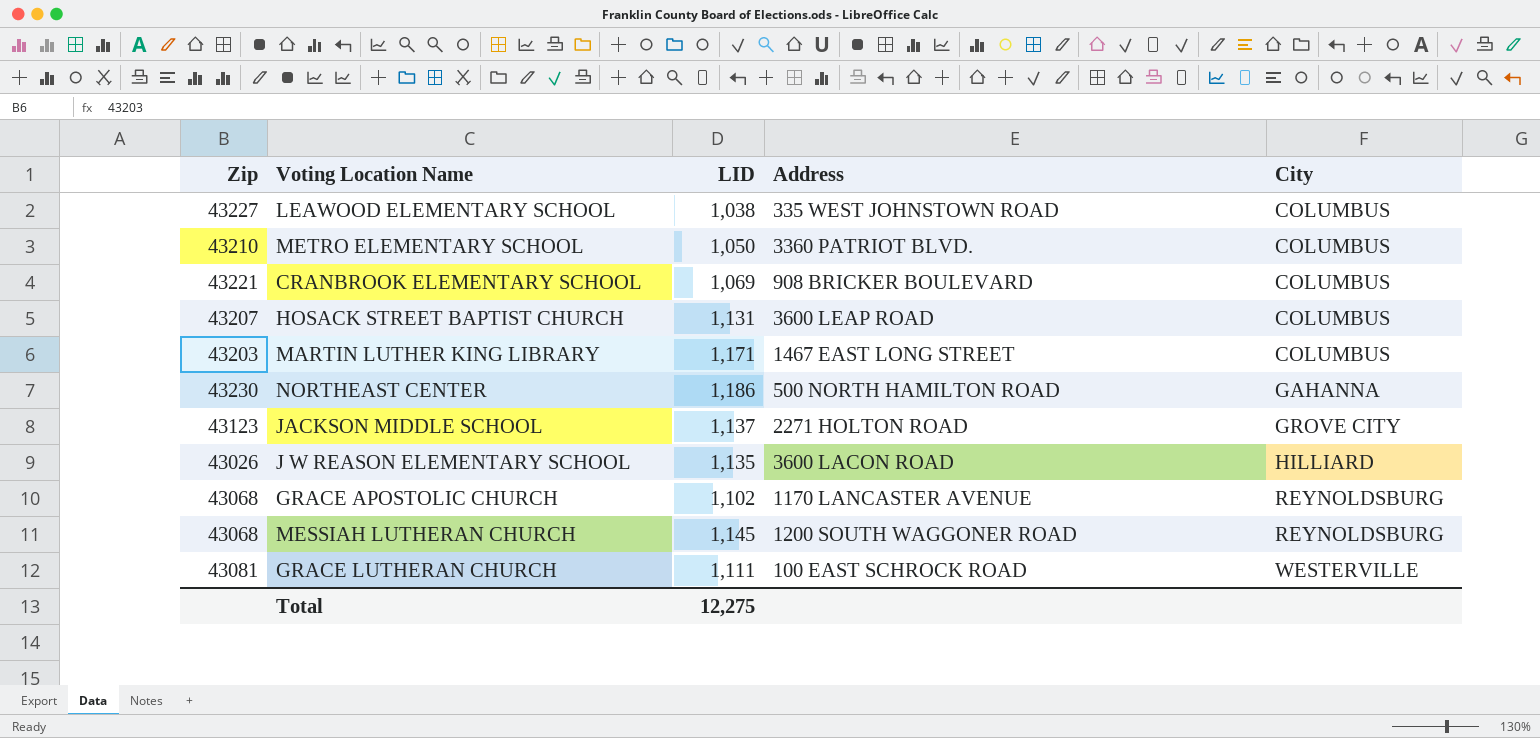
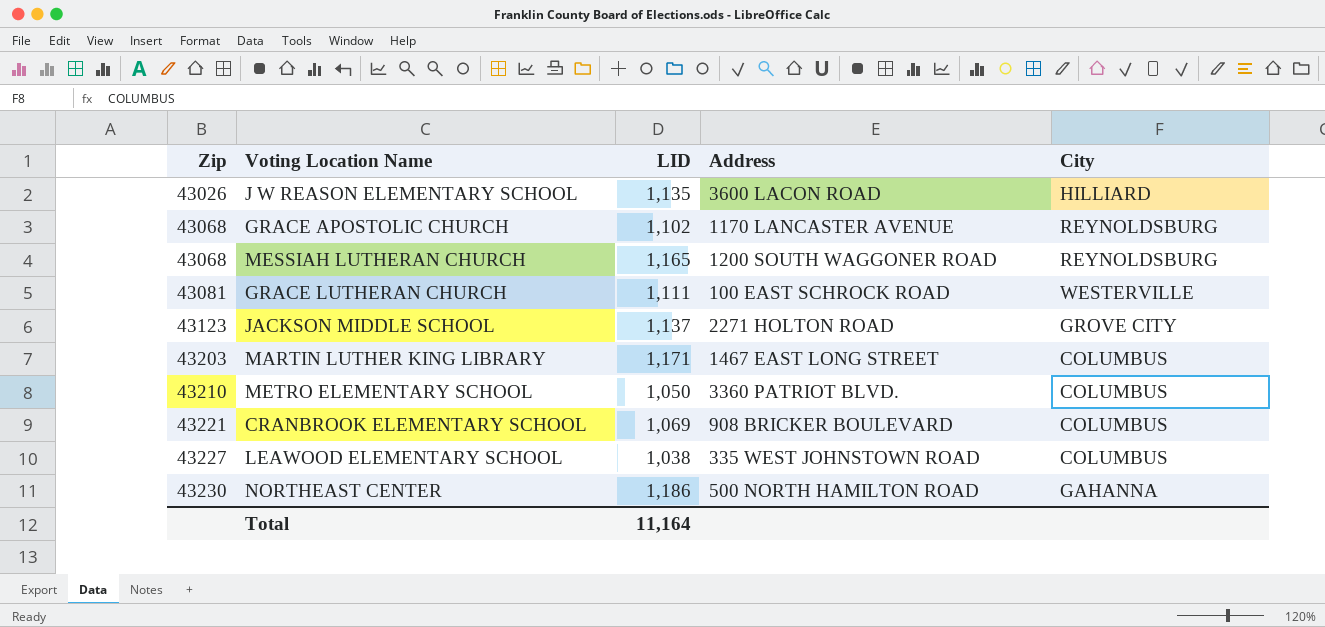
row order: City ascending -> Zip ascending
row HOSACK STREET BAPTIST CHURCH: 43207 | 1,131 | 3600 LEAP ROAD | COLUMBUS -> none
MESSIAH LUTHERAN CHURCH | LID: 1,145 -> 1,165
Total | LID: 12,275 -> 11,164

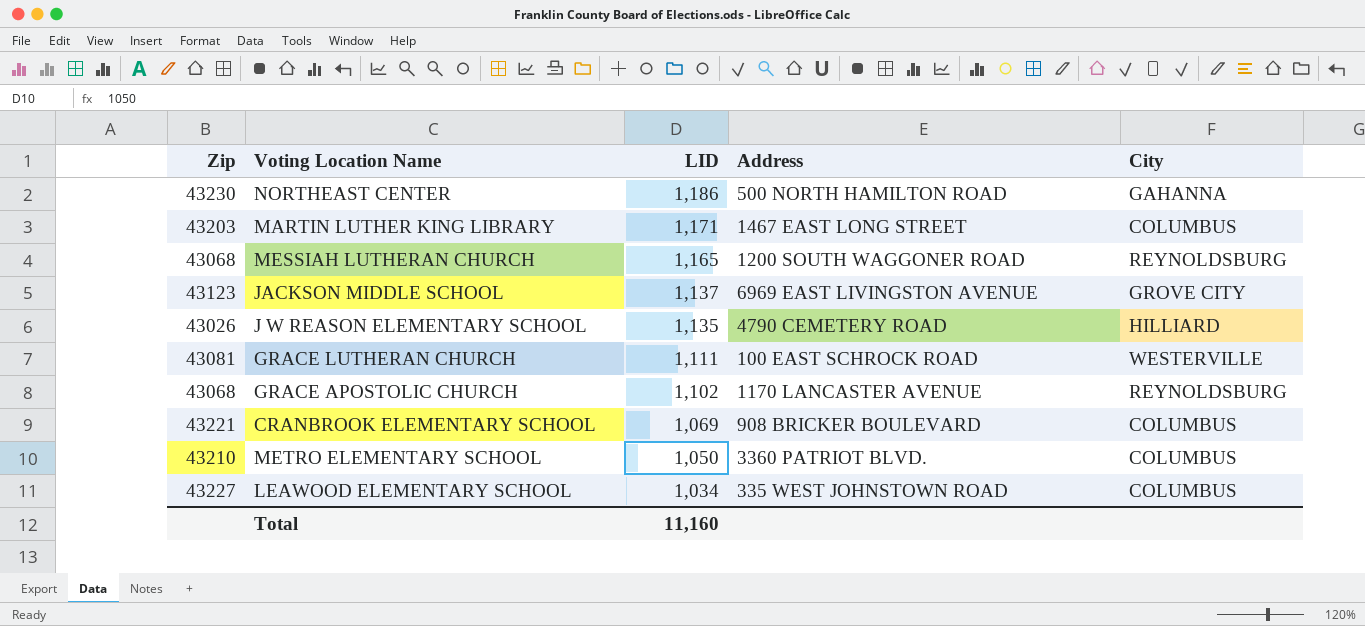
row order: Zip ascending -> LID descending
JACKSON MIDDLE SCHOOL | Address: 2271 HOLTON ROAD -> 6969 EAST LIVINGSTON AVENUE
J W REASON ELEMENTARY SCHOOL | Address: 3600 LACON ROAD -> 4790 CEMETERY ROAD
LEAWOOD ELEMENTARY SCHOOL | LID: 1,038 -> 1,034
Total | LID: 11,164 -> 11,160

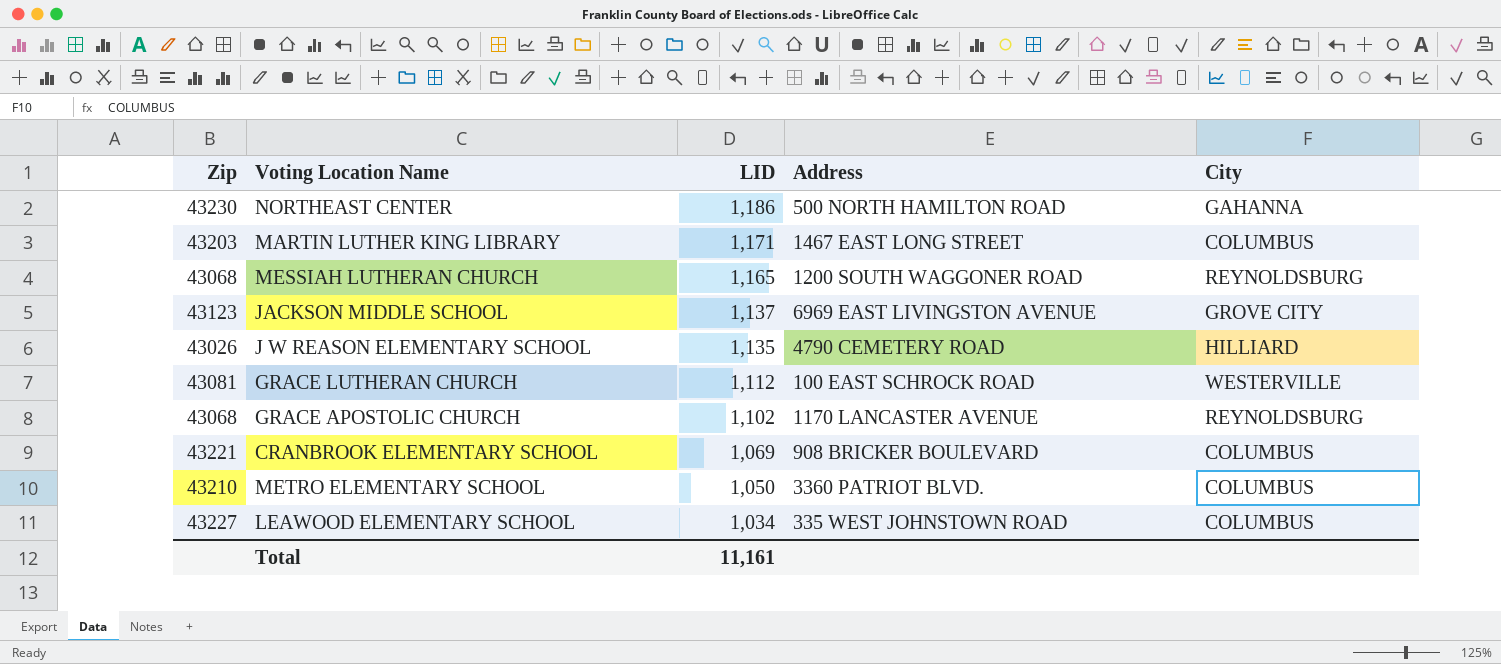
GRACE LUTHERAN CHURCH | LID: 1,111 -> 1,112
Total | LID: 11,160 -> 11,161

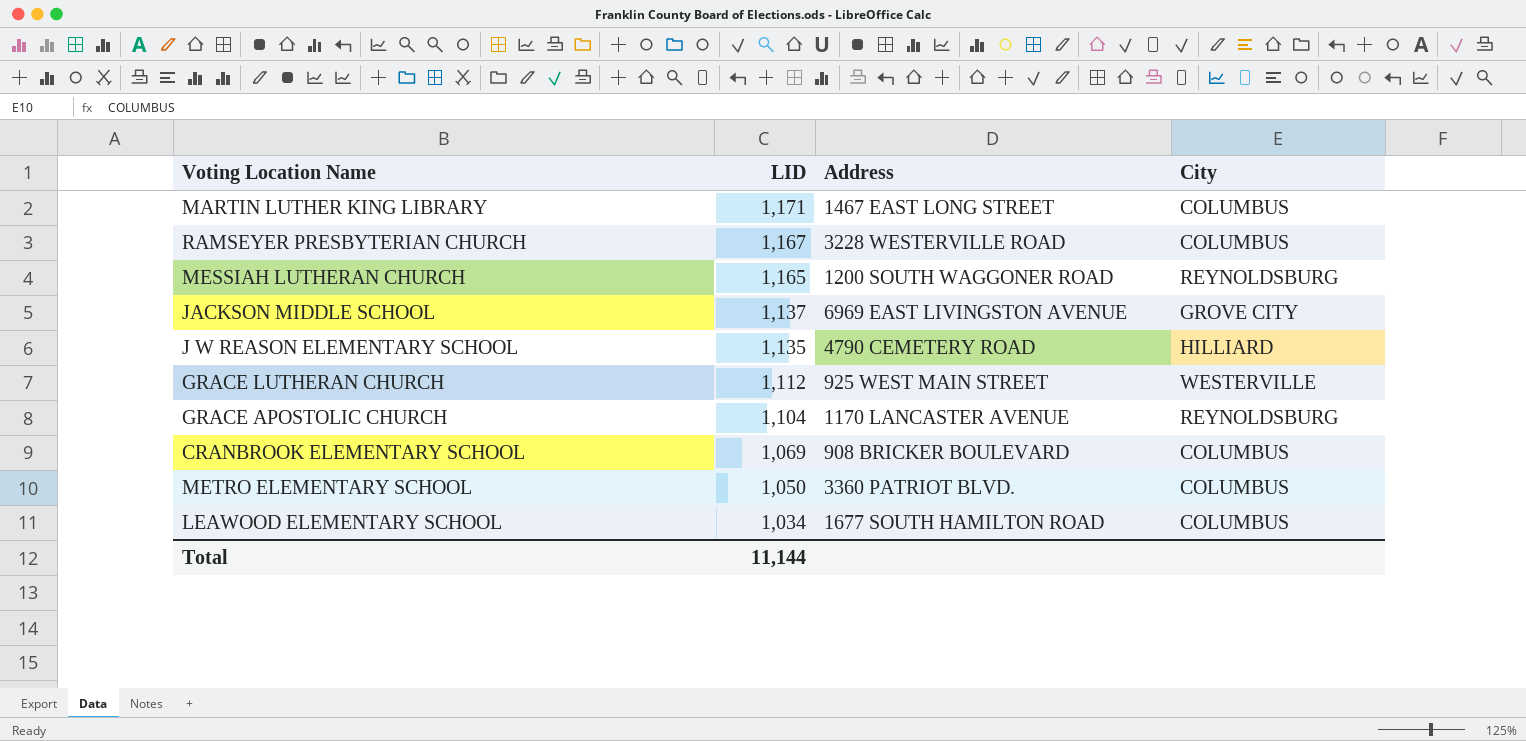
column Zip | position: 1 -> none
row NORTHEAST CENTER: 43230 | 1,186 | 500 NORTH HAMILTON ROAD | GAHANNA -> none
row RAMSEYER PRESBYTERIAN CHURCH: none -> 1,167 | 3228 WESTERVILLE ROAD | COLUMBUS
GRACE LUTHERAN CHURCH | Address: 100 EAST SCHROCK ROAD -> 925 WEST MAIN STREET
GRACE APOSTOLIC CHURCH | LID: 1,102 -> 1,104
LEAWOOD ELEMENTARY SCHOOL | Address: 335 WEST JOHNSTOWN ROAD -> 1677 SOUTH HAMILTON ROAD
Total | LID: 11,161 -> 11,144

